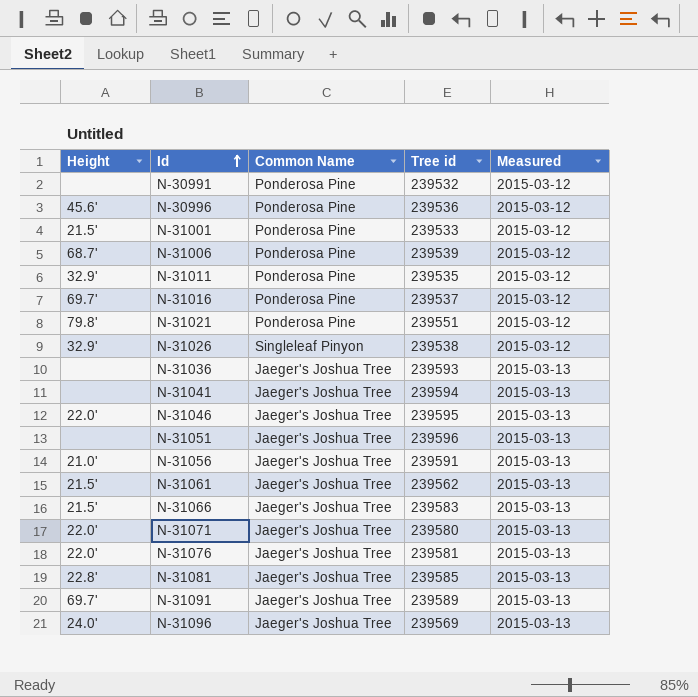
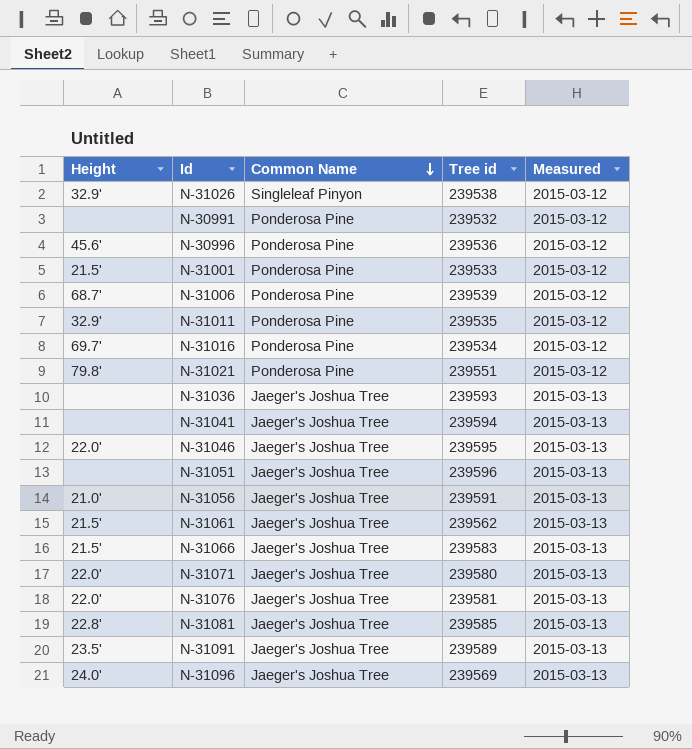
row order: Id ascending -> Common Name descending
N-31016 | Tree id: 239537 -> 239534
N-31091 | Height: 69.7' -> 23.5'

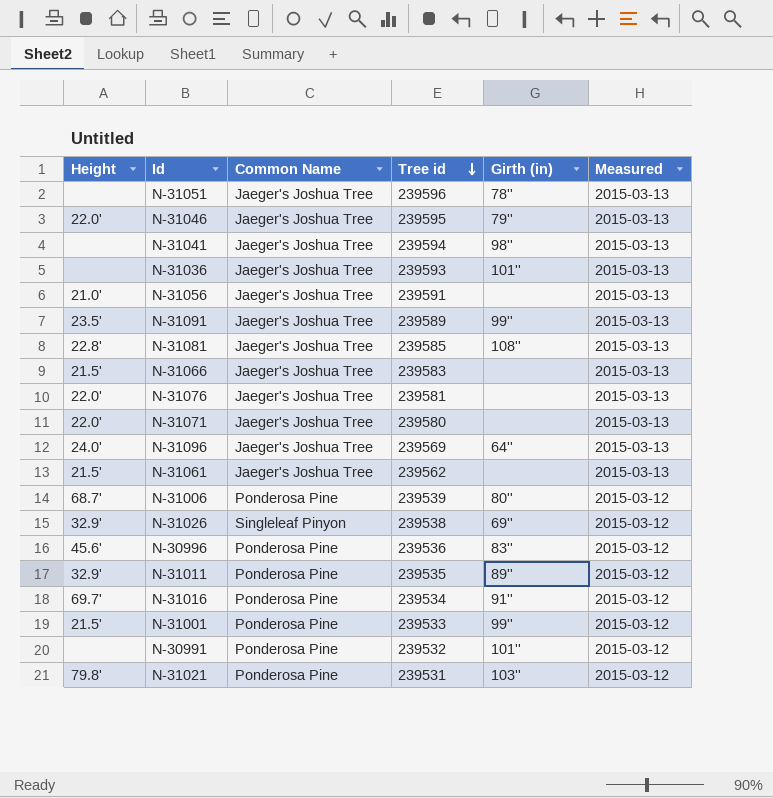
row order: Common Name descending -> Tree id descending
column Girth (in) | position: none -> 5
N-31021 | Tree id: 239551 -> 239531

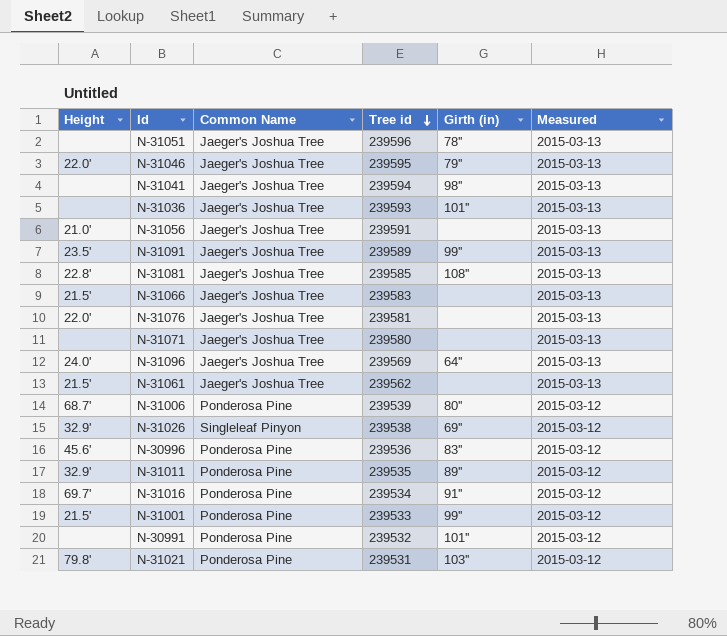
N-31071 | Height: 22.0' -> none

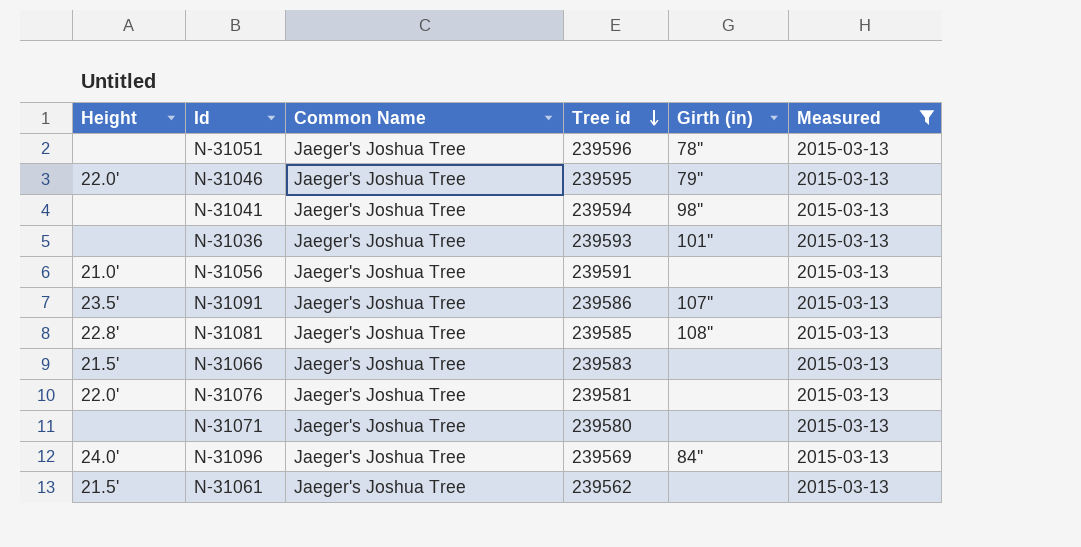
filter: none -> Measured = 2015-03-13
N-31091 | Tree id: 239589 -> 239586
N-31091 | Girth (in): 99'' -> 107''
N-31096 | Girth (in): 64'' -> 84''

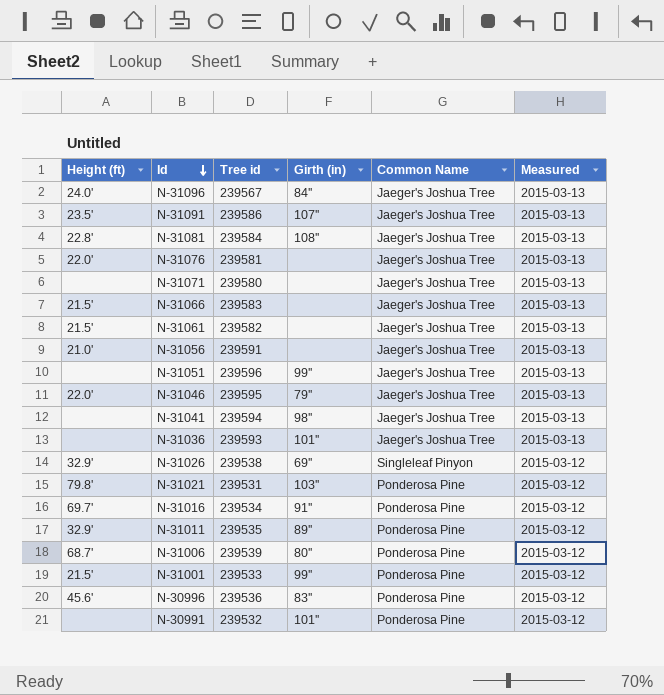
filter: Measured = 2015-03-13 -> none
row order: Tree id descending -> Id descending
column name: Height -> Height (ft)
column Common Name | position: 3 -> 5
N-31096 | Tree id: 239569 -> 239567
N-31081 | Tree id: 239585 -> 239584
N-31061 | Tree id: 239562 -> 239582
N-31051 | Girth (in): 78'' -> 99''

